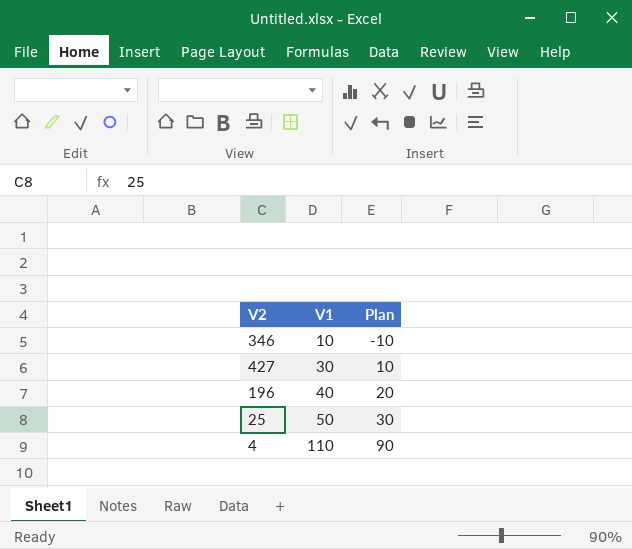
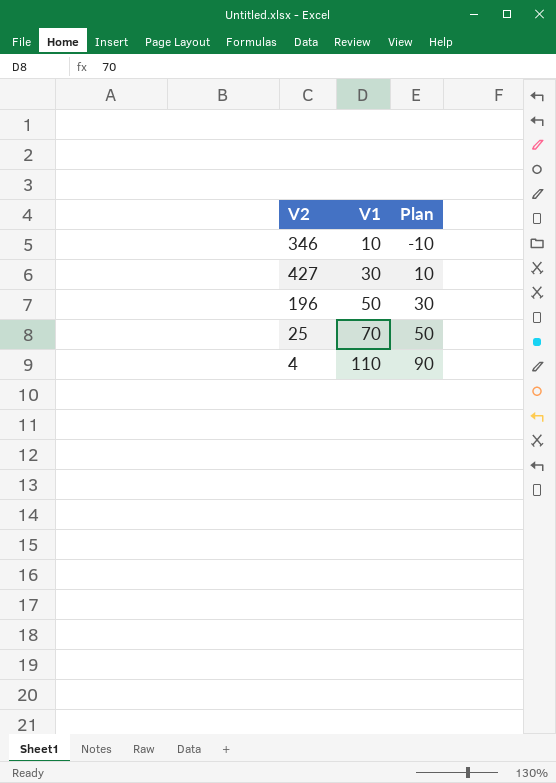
196 | V1: 40 -> 50
196 | Plan: 20 -> 30
25 | V1: 50 -> 70
25 | Plan: 30 -> 50

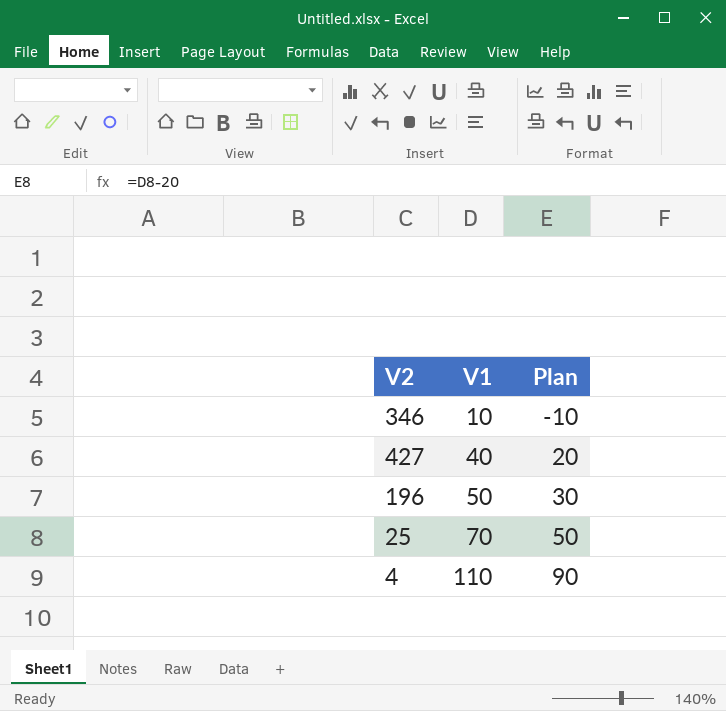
427 | V1: 30 -> 40
427 | Plan: 10 -> 20

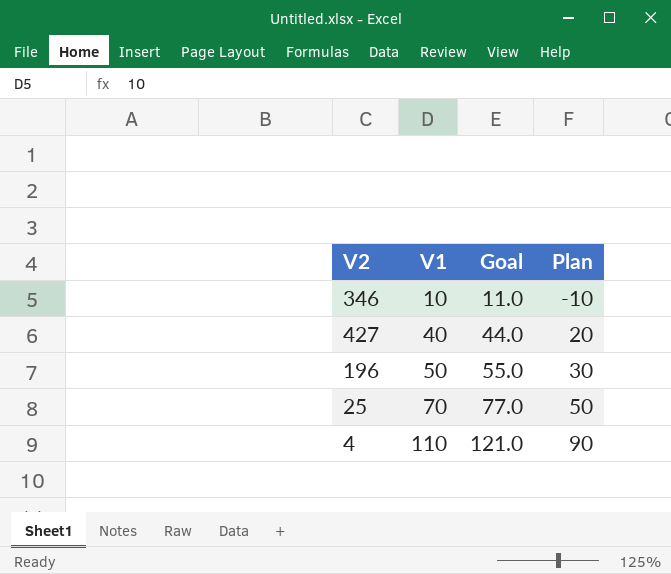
column Goal | formula: none -> [V1] * 1.1

